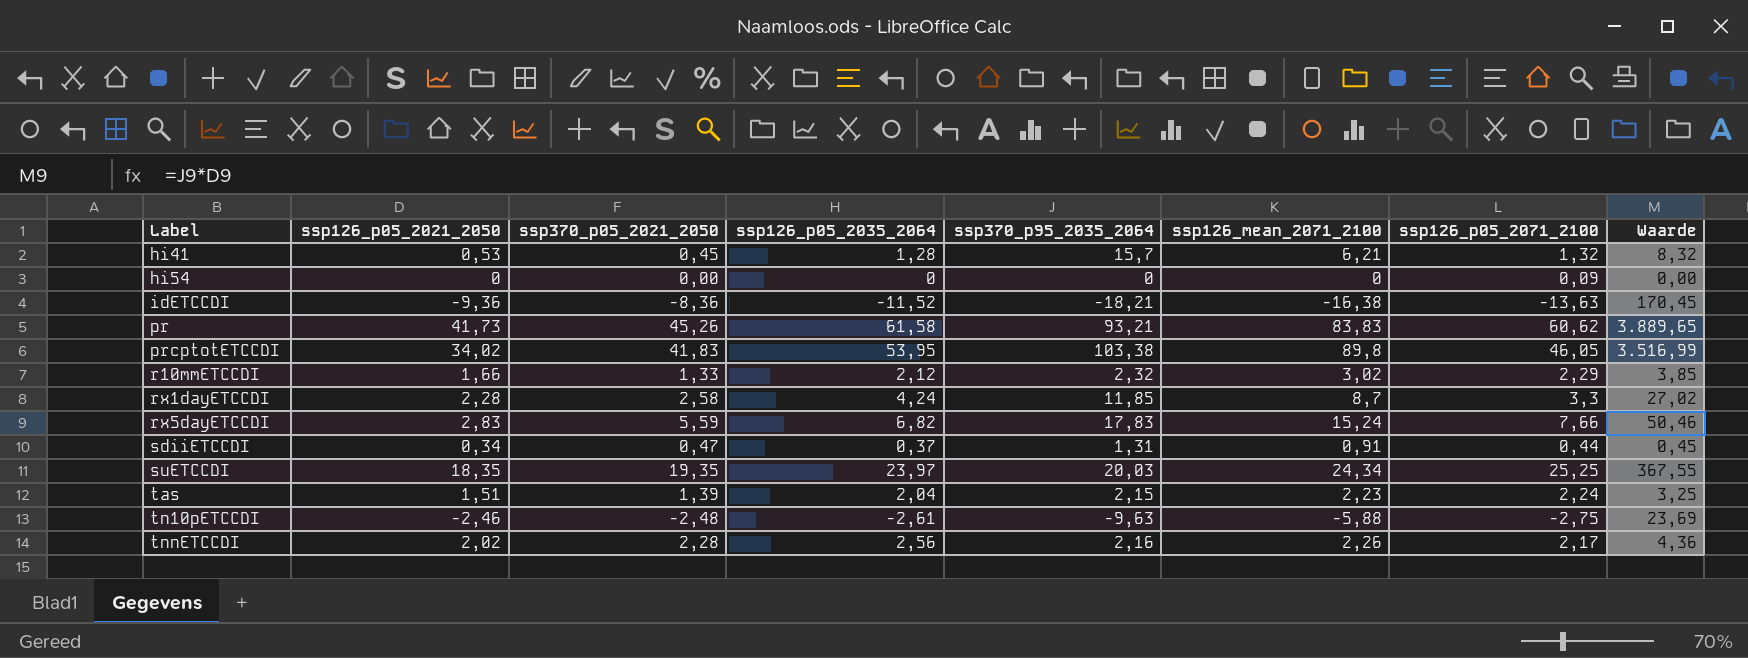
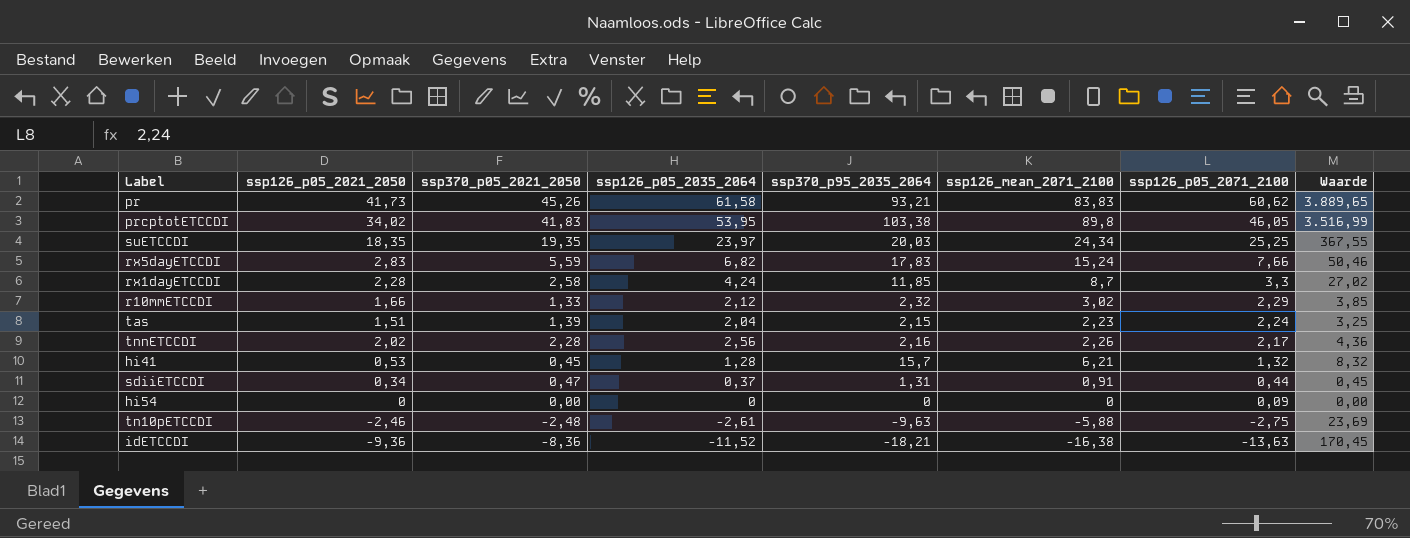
row order: Label ascending -> ssp126_p05_2071_2100 descending

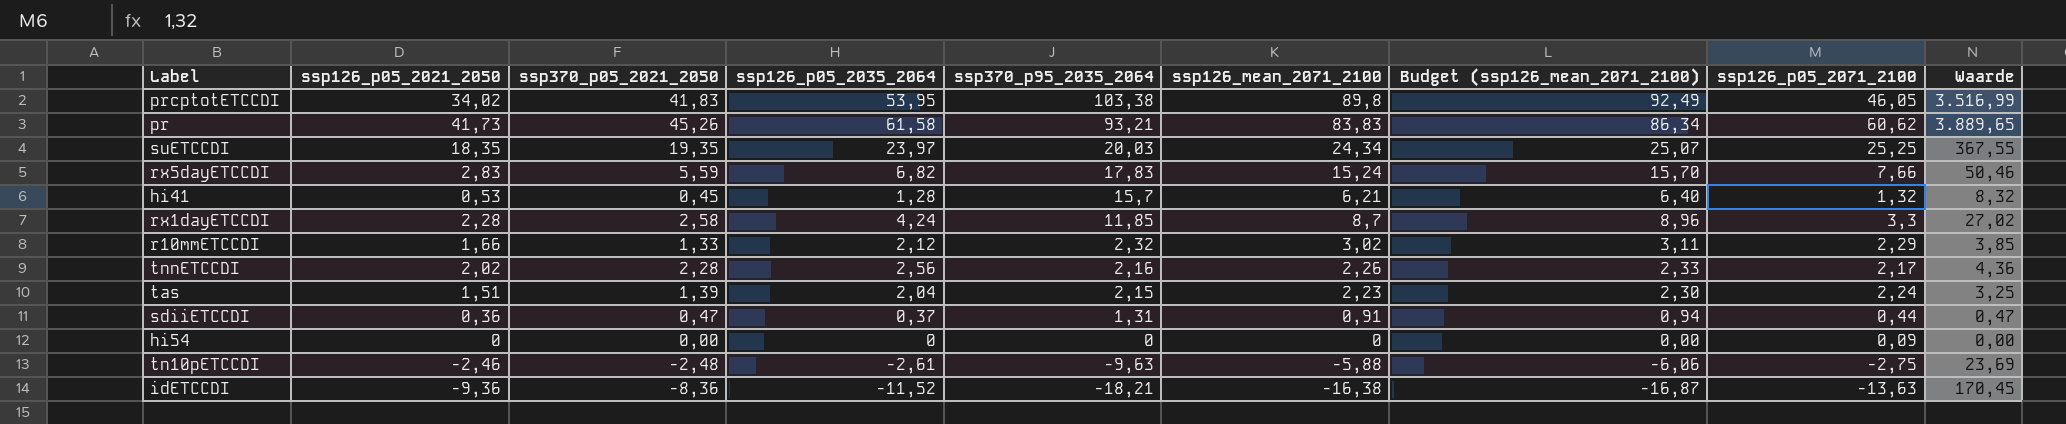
row order: ssp126_p05_2071_2100 descending -> ssp370_p95_2035_2064 descending
column Budget (ssp126_mean_2071_2100) | formula: none -> [ssp126_mean_2071_2100] * 1,03
sdiiETCCDI | ssp126_p05_2021_2050: 0,34 -> 0,36
sdiiETCCDI | Waarde: 0,45 -> 0,47

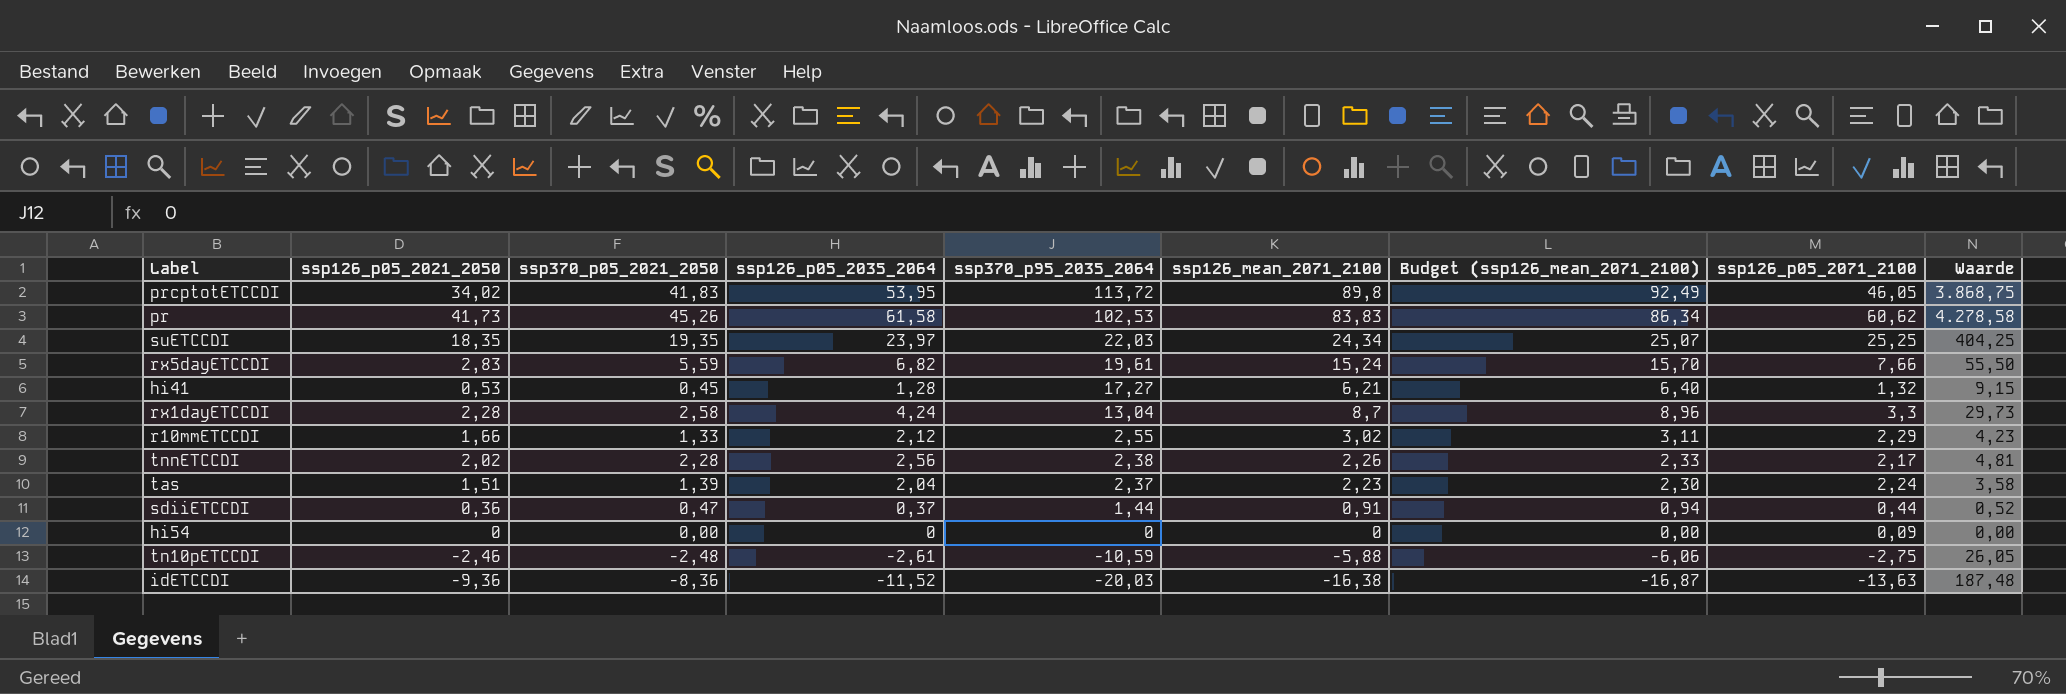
prcptotETCCDI | ssp370_p95_2035_2064: 103,38 -> 113,72
prcptotETCCDI | Waarde: 3.516,99 -> 3.868,75
pr | ssp370_p95_2035_2064: 93,21 -> 102,53
pr | Waarde: 3.889,65 -> 4.278,58
suETCCDI | ssp370_p95_2035_2064: 20,03 -> 22,03
suETCCDI | Waarde: 367,55 -> 404,25
rx5dayETCCDI | ssp370_p95_2035_2064: 17,83 -> 19,61
rx5dayETCCDI | Waarde: 50,46 -> 55,50
hi41 | ssp370_p95_2035_2064: 15,7 -> 17,27
hi41 | Waarde: 8,32 -> 9,15
rx1dayETCCDI | ssp370_p95_2035_2064: 11,85 -> 13,04
rx1dayETCCDI | Waarde: 27,02 -> 29,73
r10mmETCCDI | ssp370_p95_2035_2064: 2,32 -> 2,55
r10mmETCCDI | Waarde: 3,85 -> 4,23
tnnETCCDI | ssp370_p95_2035_2064: 2,16 -> 2,38
tnnETCCDI | Waarde: 4,36 -> 4,81
tas | ssp370_p95_2035_2064: 2,15 -> 2,37
tas | Waarde: 3,25 -> 3,58
sdiiETCCDI | ssp370_p95_2035_2064: 1,31 -> 1,44
sdiiETCCDI | Waarde: 0,47 -> 0,52
tn10pETCCDI | ssp370_p95_2035_2064: -9,63 -> -10,59
tn10pETCCDI | Waarde: 23,69 -> 26,05
idETCCDI | ssp370_p95_2035_2064: -18,21 -> -20,03
idETCCDI | Waarde: 170,45 -> 187,48

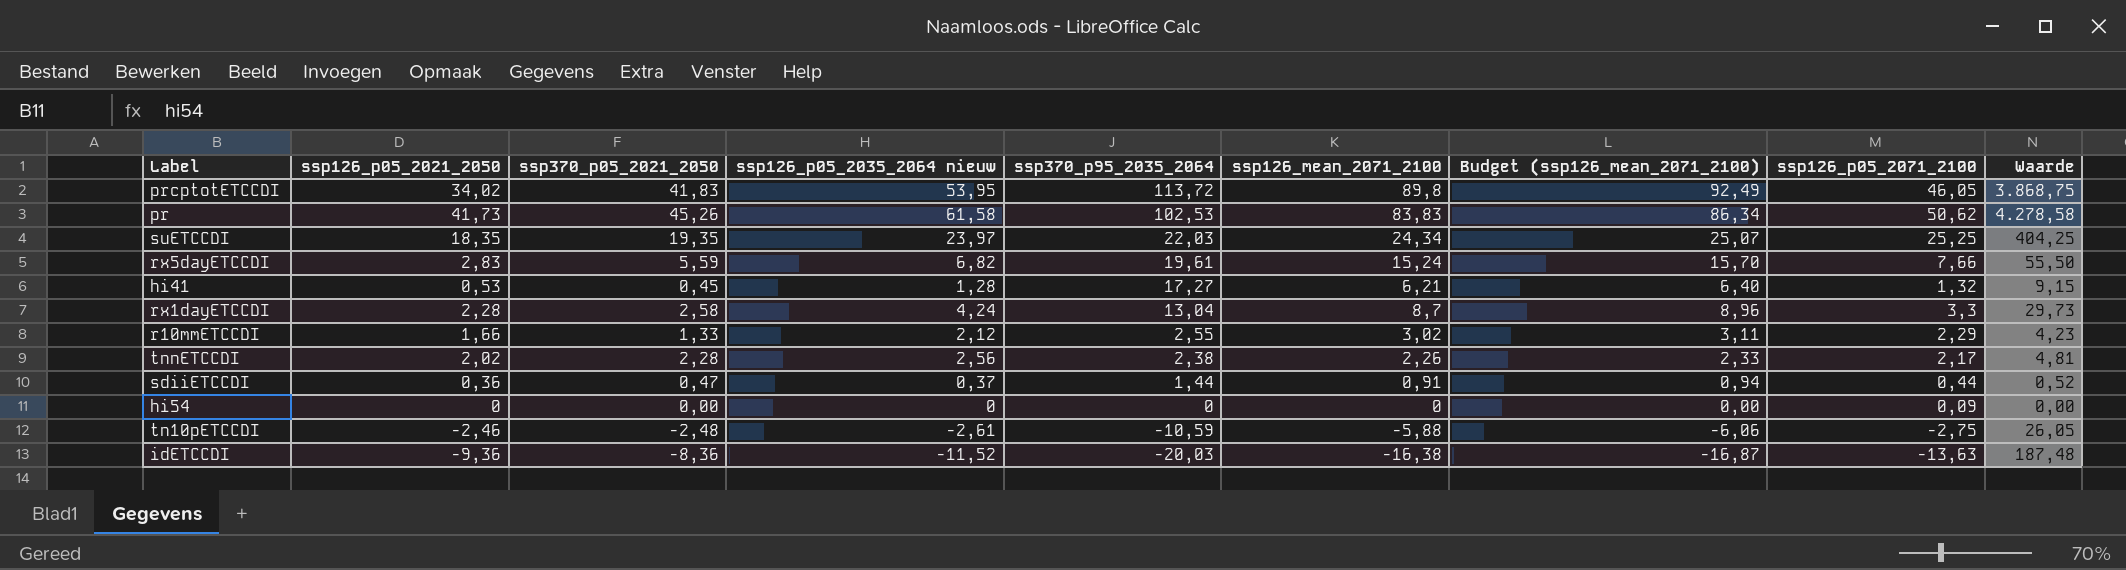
column name: ssp126_p05_2035_2064 -> ssp126_p05_2035_2064 nieuw
row tas: 1,51 | 1,39 | 2,04 | 2,37 | 2,23 | 2,30 | 2,24 | 3,58 -> none
pr | ssp126_p05_2071_2100: 60,62 -> 50,62

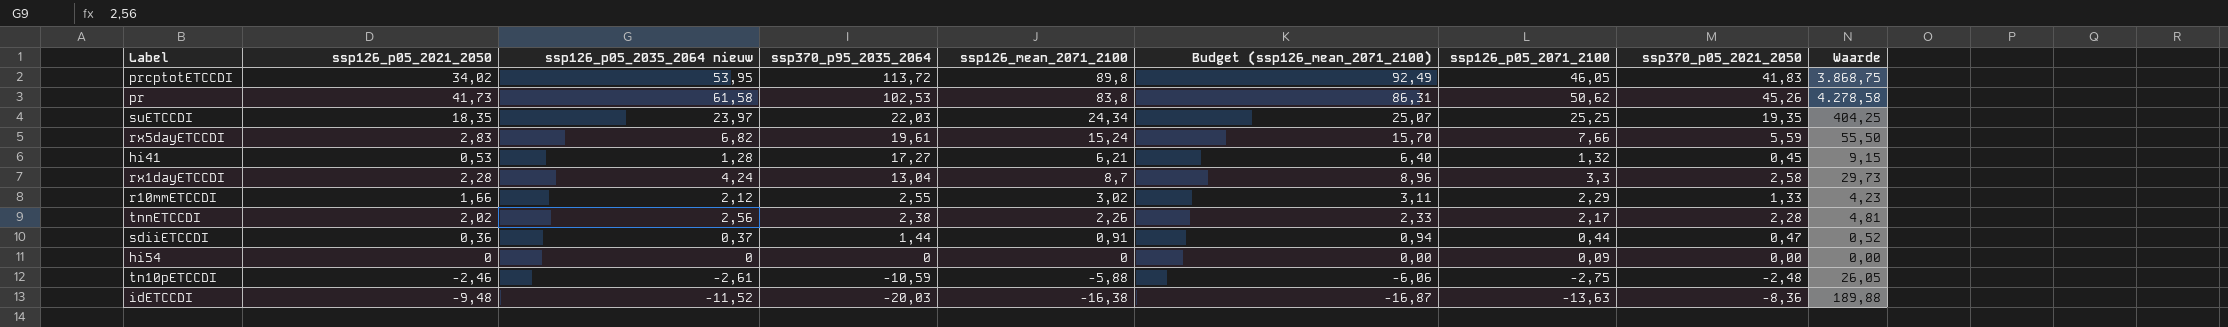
column ssp370_p05_2021_2050 | position: 3 -> 8
pr | ssp126_mean_2071_2100: 83,83 -> 83,8
pr | Budget (ssp126_mean_2071_2100): 86,34 -> 86,31
idETCCDI | ssp126_p05_2021_2050: -9,36 -> -9,48
idETCCDI | Waarde: 187,48 -> 189,88

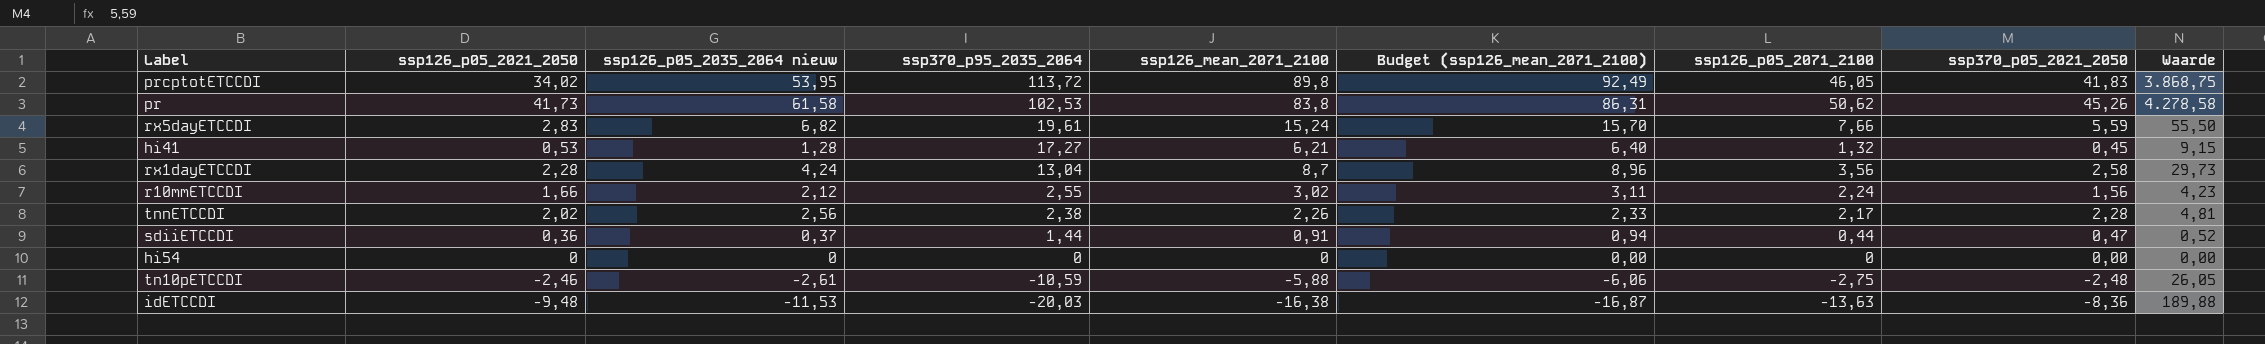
row suETCCDI: 18,35 | 23,97 | 22,03 | 24,34 | 25,07 | 25,25 | 19,35 | 404,25 -> none
rx1dayETCCDI | ssp126_p05_2071_2100: 3,3 -> 3,56
r10mmETCCDI | ssp126_p05_2071_2100: 2,29 -> 2,24
r10mmETCCDI | ssp370_p05_2021_2050: 1,33 -> 1,56
hi54 | ssp126_p05_2071_2100: 0,09 -> 0
idETCCDI | ssp126_p05_2035_2064 nieuw: -11,52 -> -11,53

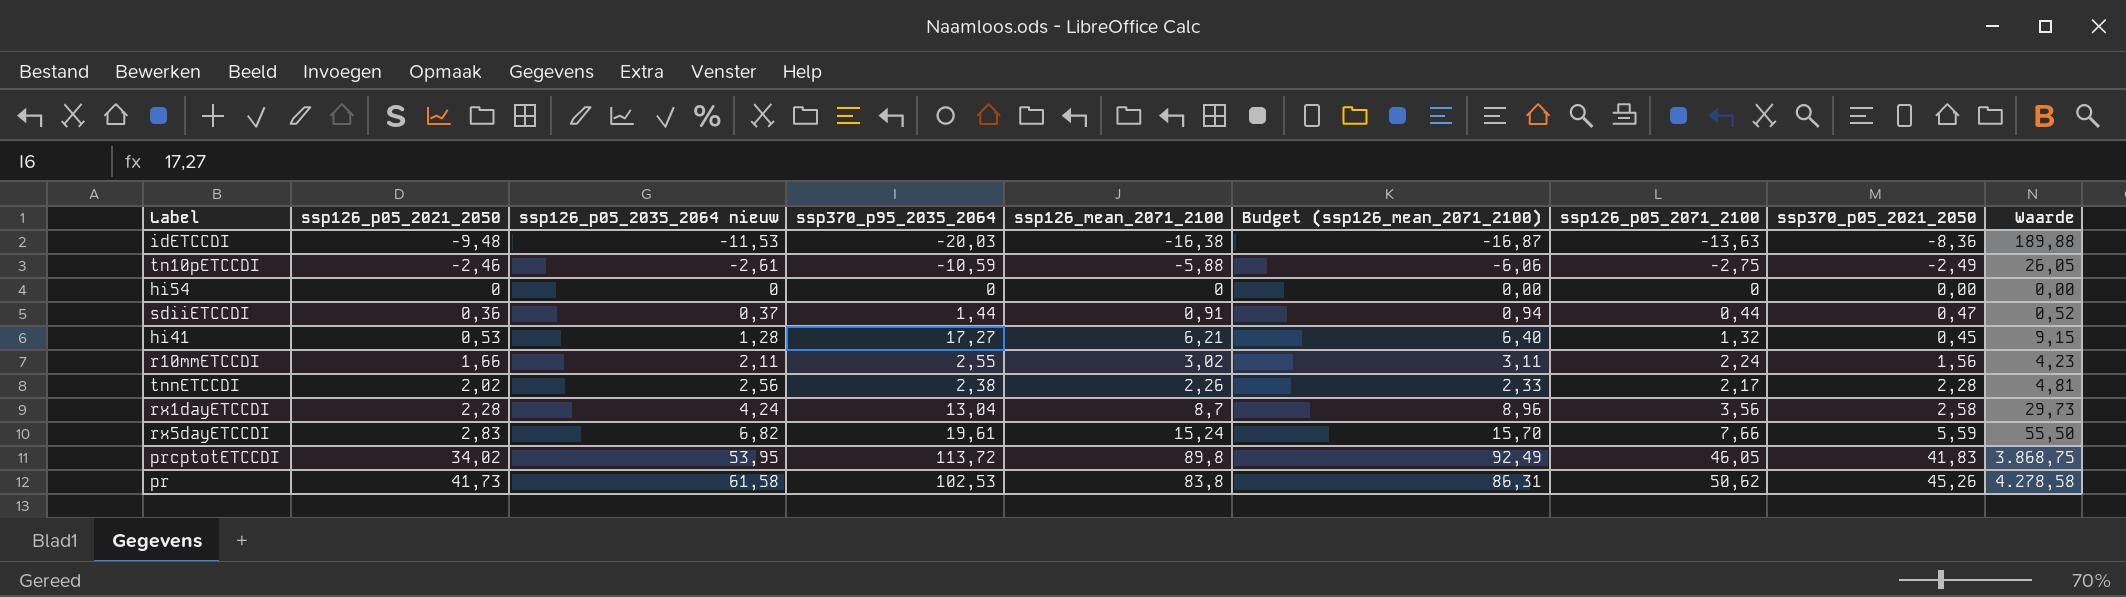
row order: ssp370_p95_2035_2064 descending -> ssp126_p05_2021_2050 ascending
tn10pETCCDI | ssp370_p05_2021_2050: -2,48 -> -2,49
r10mmETCCDI | ssp126_p05_2035_2064 nieuw: 2,12 -> 2,11

